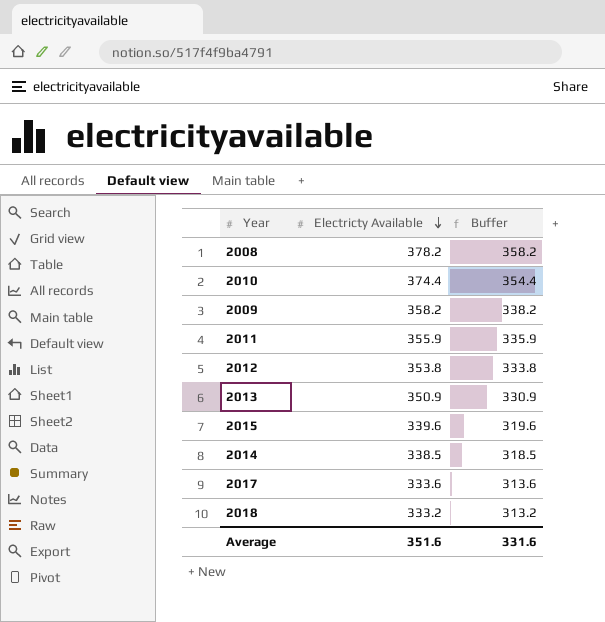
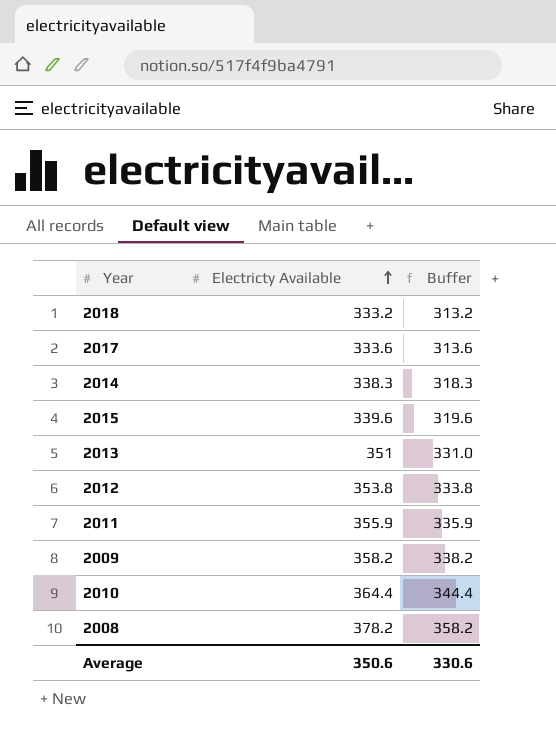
row order: Electricty Available descending -> Electricty Available ascending
2014 | Electricty Available: 338.5 -> 338.3
2014 | Buffer: 318.5 -> 318.3
2013 | Electricty Available: 350.9 -> 351
2013 | Buffer: 330.9 -> 331.0
2010 | Electricty Available: 374.4 -> 364.4
2010 | Buffer: 354.4 -> 344.4
Average | Electricty Available: 351.6 -> 350.6
Average | Buffer: 331.6 -> 330.6

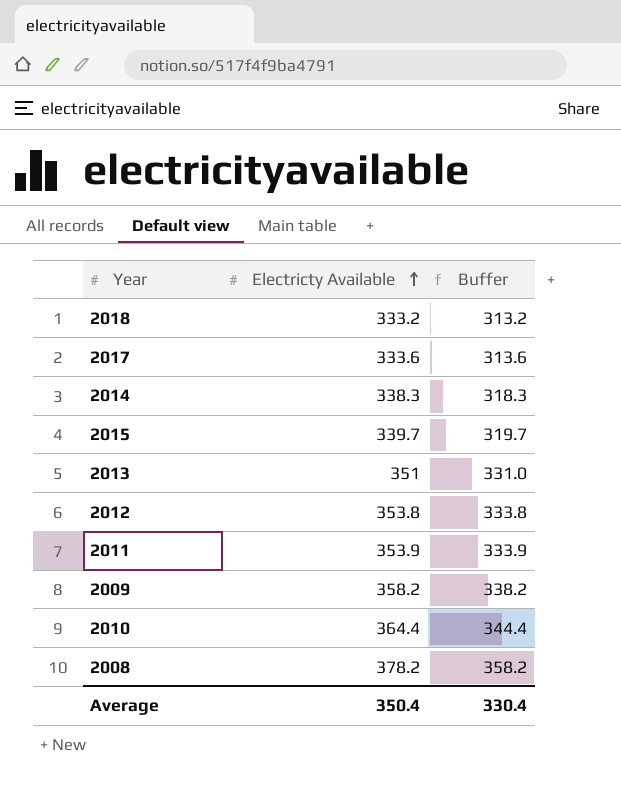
2015 | Electricty Available: 339.6 -> 339.7
2015 | Buffer: 319.6 -> 319.7
2011 | Electricty Available: 355.9 -> 353.9
2011 | Buffer: 335.9 -> 333.9
Average | Electricty Available: 350.6 -> 350.4
Average | Buffer: 330.6 -> 330.4

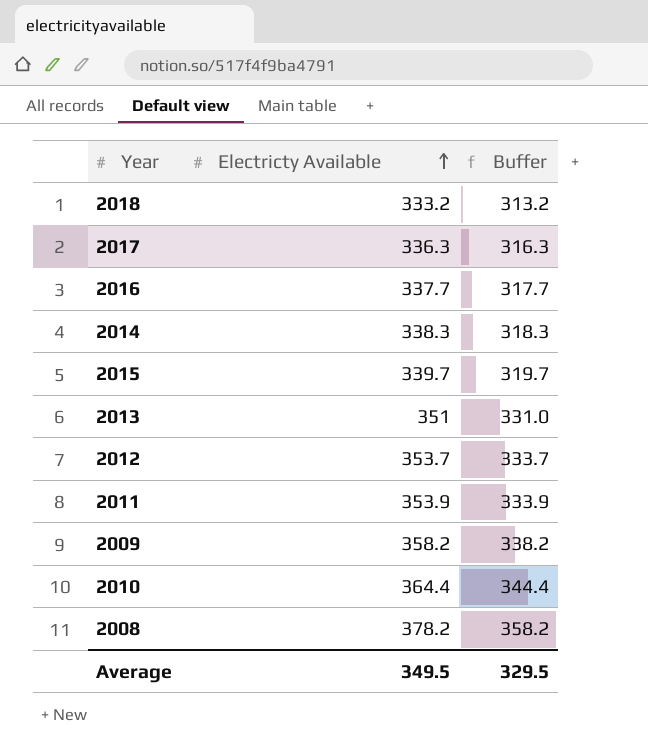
2017 | Electricty Available: 333.6 -> 336.3
2017 | Buffer: 313.6 -> 316.3
row 2016: none -> 337.7 | 317.7
2012 | Electricty Available: 353.8 -> 353.7
2012 | Buffer: 333.8 -> 333.7
Average | Electricty Available: 350.4 -> 349.5
Average | Buffer: 330.4 -> 329.5

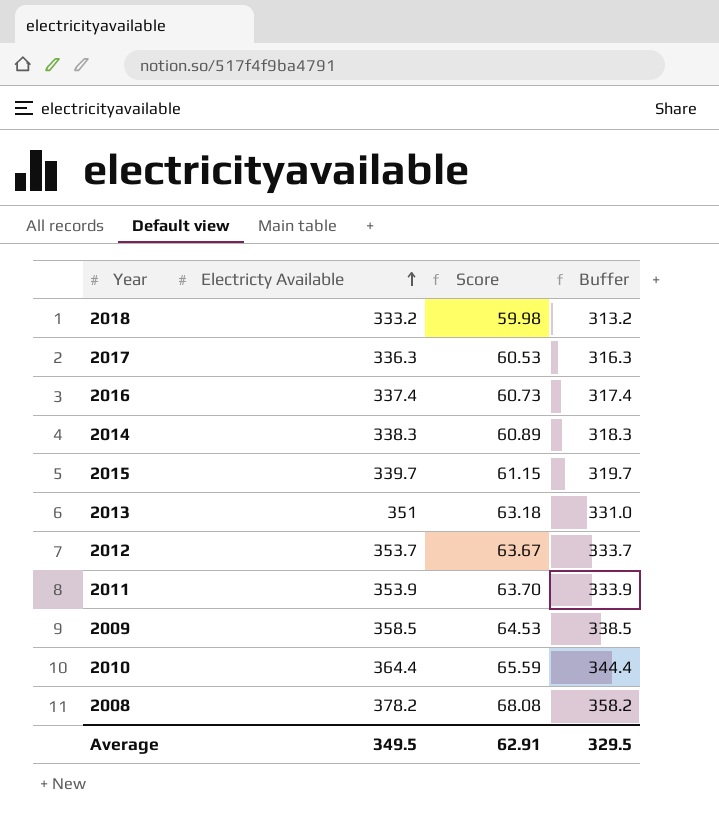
column Score | formula: none -> [Electricty Available] * 0.18
2016 | Electricty Available: 337.7 -> 337.4
2016 | Buffer: 317.7 -> 317.4
2009 | Electricty Available: 358.2 -> 358.5
2009 | Buffer: 338.2 -> 338.5

